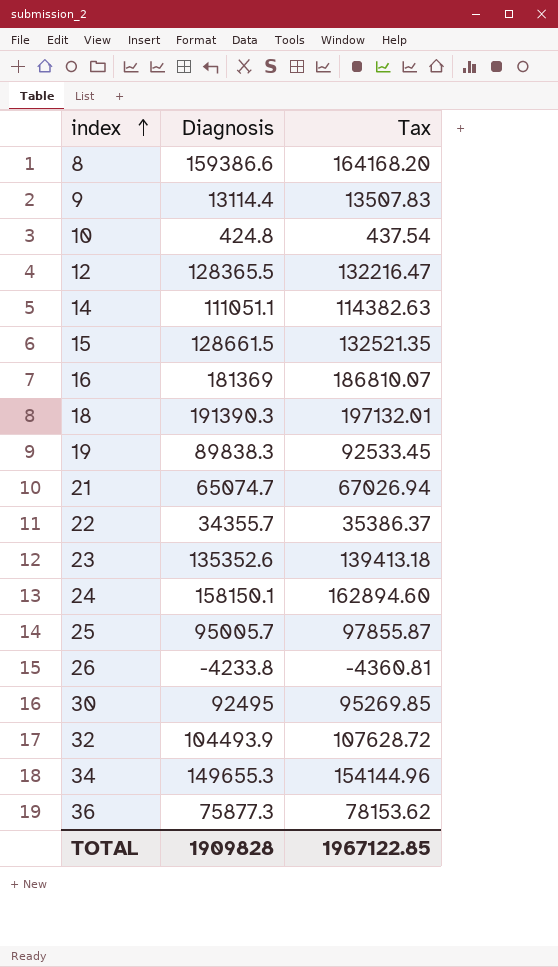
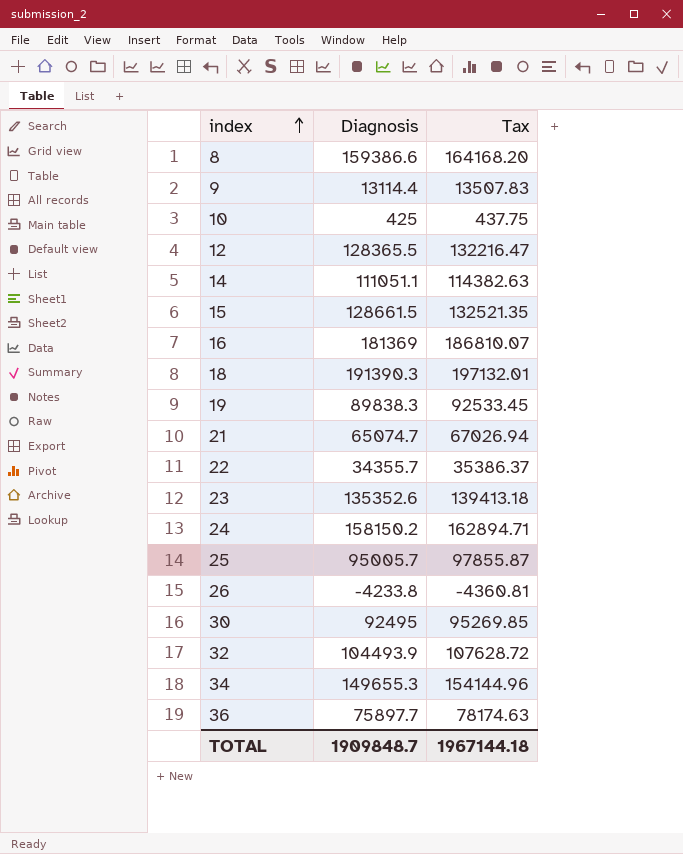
10 | Diagnosis: 424.8 -> 425
10 | Tax: 437.54 -> 437.75
24 | Diagnosis: 158150.1 -> 158150.2
24 | Tax: 162894.60 -> 162894.71
36 | Diagnosis: 75877.3 -> 75897.7
36 | Tax: 78153.62 -> 78174.63
TOTAL | Diagnosis: 1909828 -> 1909848.7
TOTAL | Tax: 1967122.85 -> 1967144.18

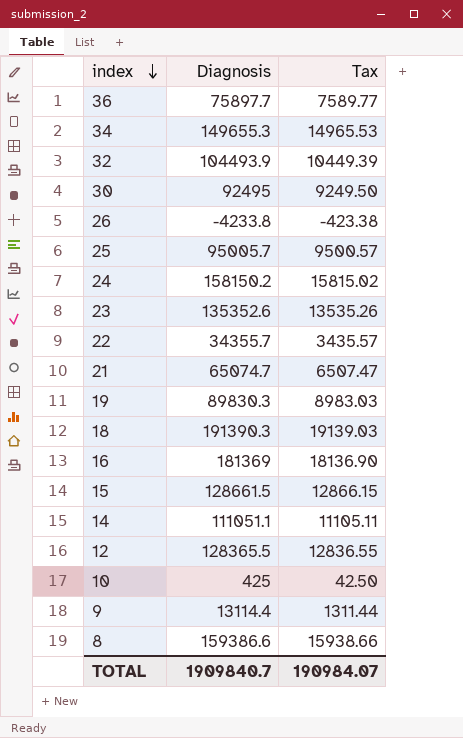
row order: index ascending -> index descending
column Tax | formula: [Diagnosis] * 1.03 -> [Diagnosis] * 0.1
19 | Diagnosis: 89838.3 -> 89830.3
TOTAL | Diagnosis: 1909848.7 -> 1909840.7
TOTAL | Tax: 1967144.18 -> 190984.07

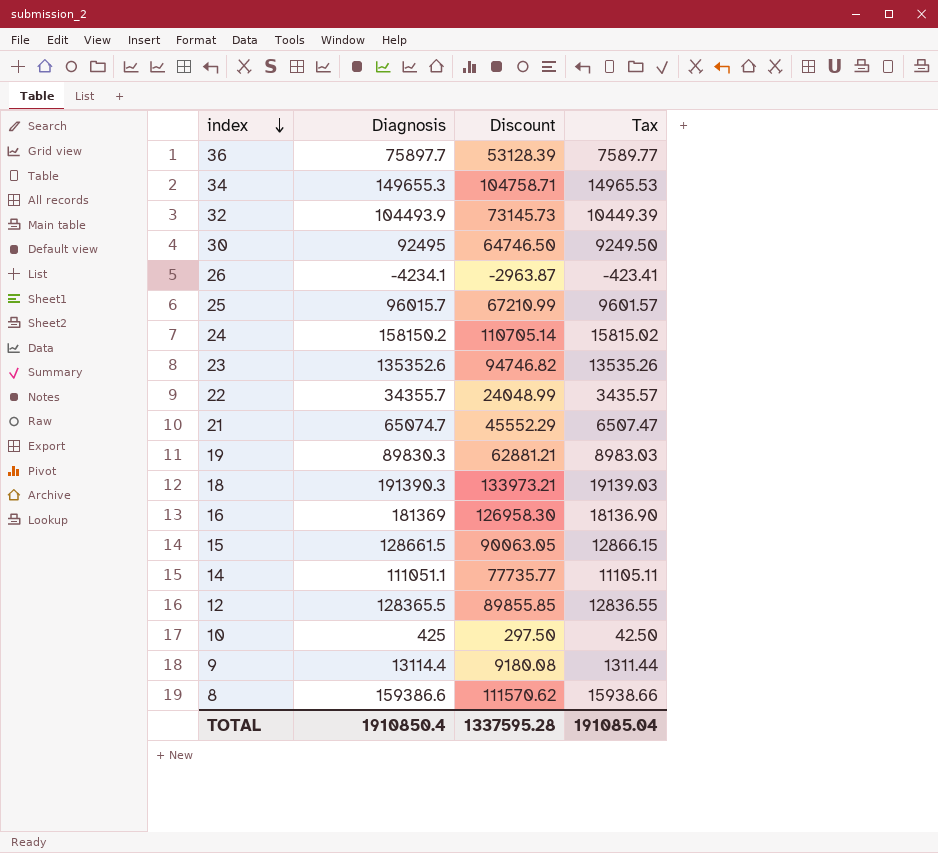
column Discount | formula: none -> [Diagnosis] * 0.7
26 | Diagnosis: -4233.8 -> -4234.1
26 | Tax: -423.38 -> -423.41
25 | Diagnosis: 95005.7 -> 96015.7
25 | Tax: 9500.57 -> 9601.57
TOTAL | Diagnosis: 1909840.7 -> 1910850.4
TOTAL | Tax: 190984.07 -> 191085.04

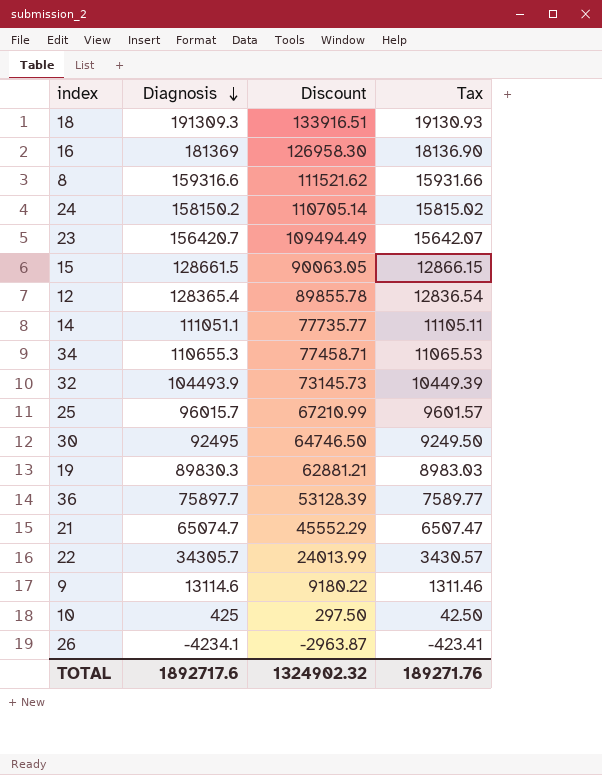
row order: index descending -> Diagnosis descending
18 | Diagnosis: 191390.3 -> 191309.3
18 | Discount: 133973.21 -> 133916.51
18 | Tax: 19139.03 -> 19130.93
8 | Diagnosis: 159386.6 -> 159316.6
8 | Discount: 111570.62 -> 111521.62
8 | Tax: 15938.66 -> 15931.66
23 | Diagnosis: 135352.6 -> 156420.7
23 | Discount: 94746.82 -> 109494.49
23 | Tax: 13535.26 -> 15642.07
12 | Diagnosis: 128365.5 -> 128365.4
12 | Discount: 89855.85 -> 89855.78
12 | Tax: 12836.55 -> 12836.54
34 | Diagnosis: 149655.3 -> 110655.3
34 | Discount: 104758.71 -> 77458.71
34 | Tax: 14965.53 -> 11065.53
22 | Diagnosis: 34355.7 -> 34305.7
22 | Discount: 24048.99 -> 24013.99
22 | Tax: 3435.57 -> 3430.57
9 | Diagnosis: 13114.4 -> 13114.6
9 | Discount: 9180.08 -> 9180.22
9 | Tax: 1311.44 -> 1311.46
TOTAL | Diagnosis: 1910850.4 -> 1892717.6
TOTAL | Discount: 1337595.28 -> 1324902.32
TOTAL | Tax: 191085.04 -> 189271.76

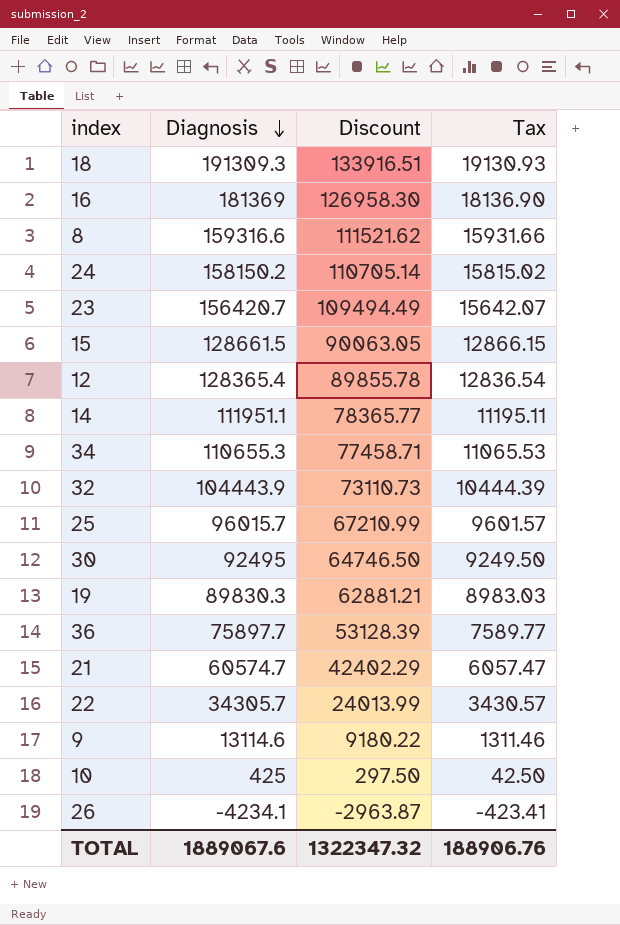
14 | Diagnosis: 111051.1 -> 111951.1
14 | Discount: 77735.77 -> 78365.77
14 | Tax: 11105.11 -> 11195.11
32 | Diagnosis: 104493.9 -> 104443.9
32 | Discount: 73145.73 -> 73110.73
32 | Tax: 10449.39 -> 10444.39
21 | Diagnosis: 65074.7 -> 60574.7
21 | Discount: 45552.29 -> 42402.29
21 | Tax: 6507.47 -> 6057.47
TOTAL | Diagnosis: 1892717.6 -> 1889067.6
TOTAL | Discount: 1324902.32 -> 1322347.32
TOTAL | Tax: 189271.76 -> 188906.76

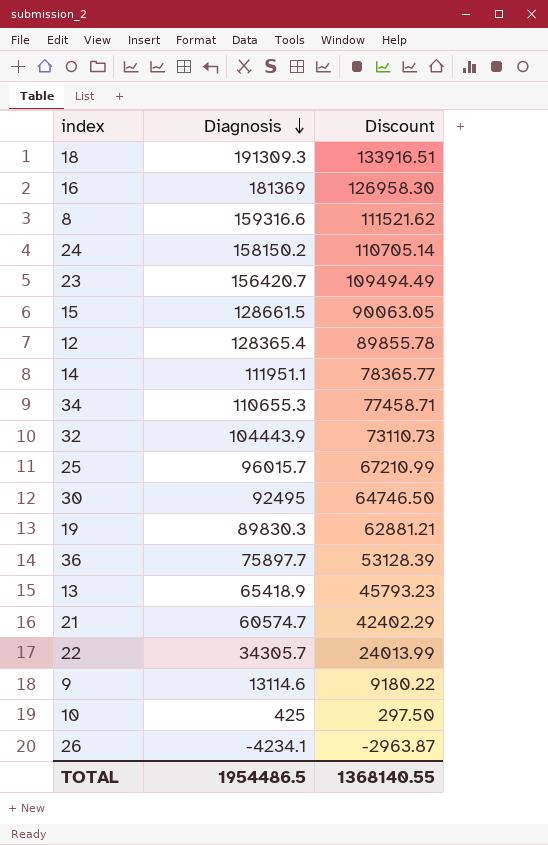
column Tax | formula: [Diagnosis] * 0.1 -> none
row 13: none -> 65418.9 | 45793.23
TOTAL | Diagnosis: 1889067.6 -> 1954486.5
TOTAL | Discount: 1322347.32 -> 1368140.55

